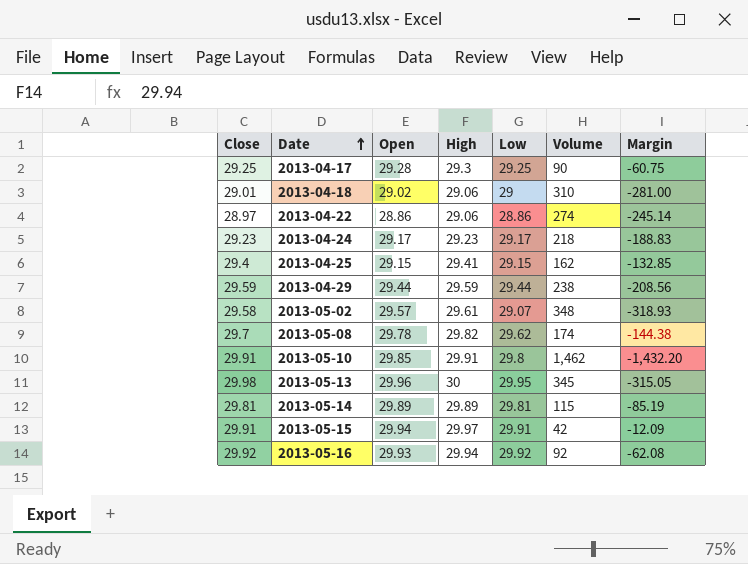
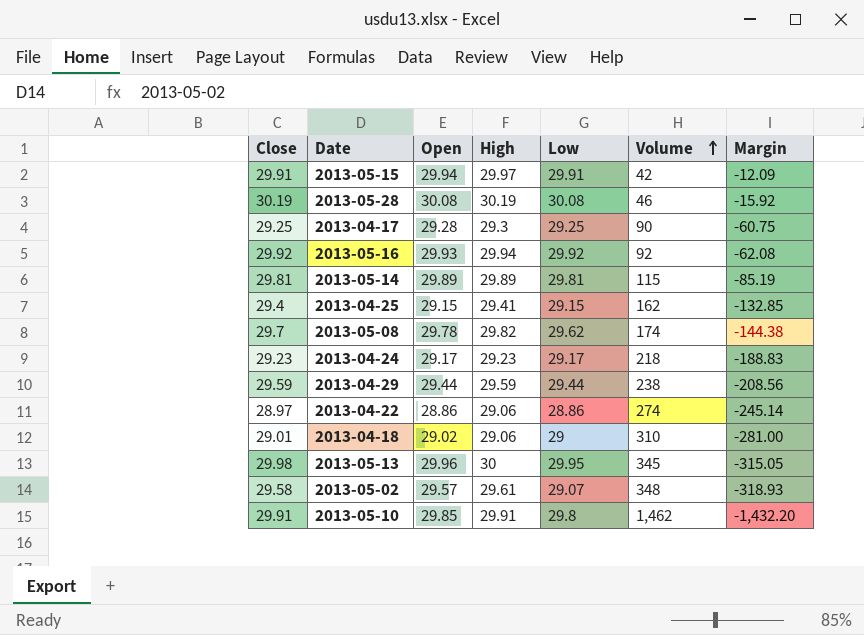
row order: Date ascending -> Volume ascending
row 2013-05-28: none -> 30.19 | 30.08 | 30.19 | 30.08 | 46 | -15.92

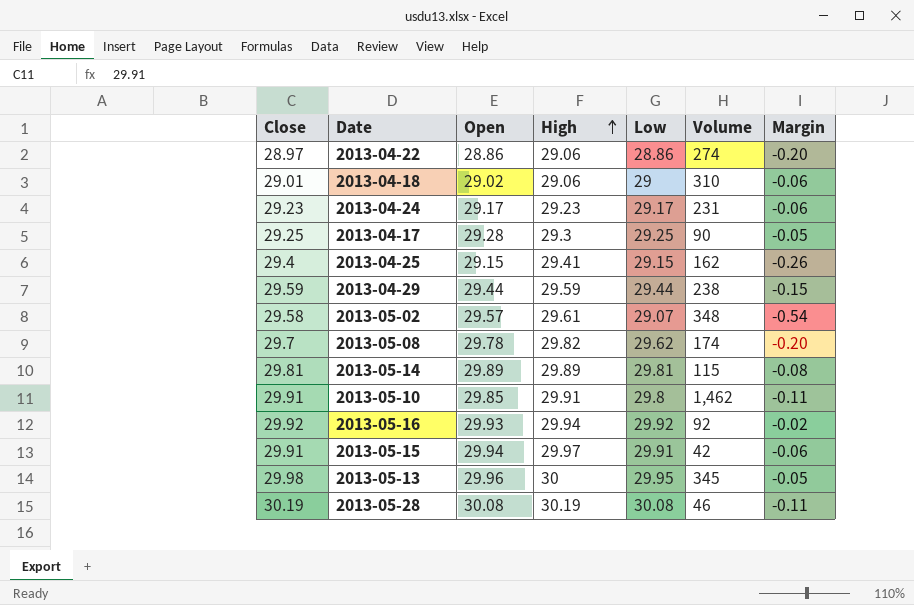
row order: Volume ascending -> High ascending
column Margin | formula: [Low] - [Volume] -> [Low] - [High]
2013-04-24 | Volume: 218 -> 231

